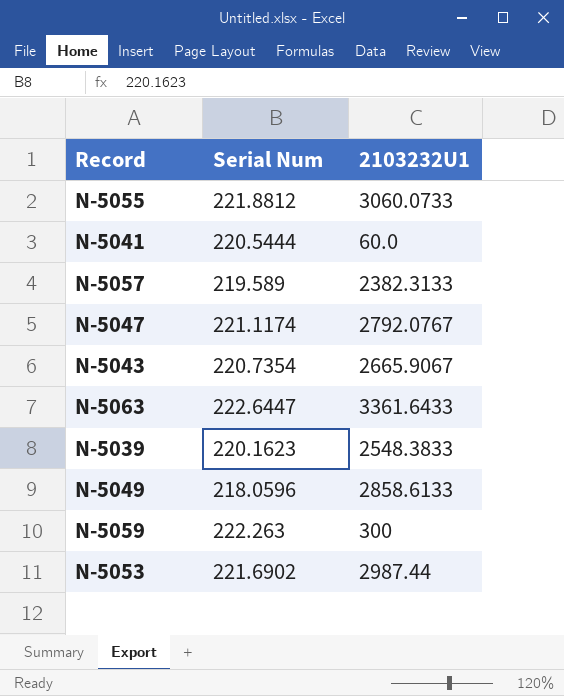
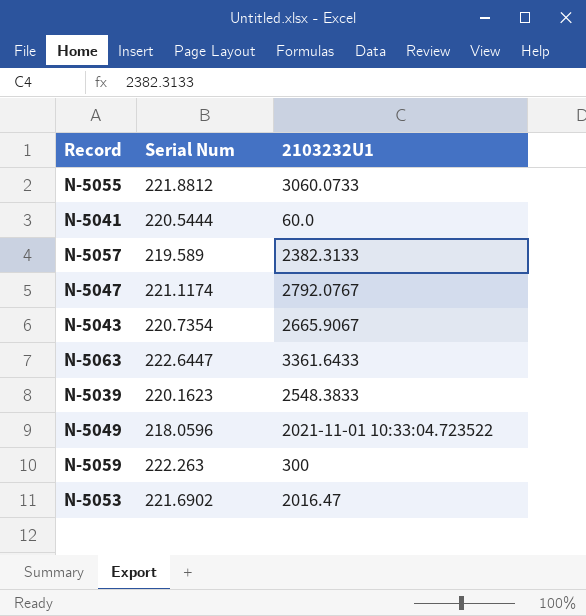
N-5049 | 2103232U1: 2858.6133 -> 2021-11-01 10:33:04.723522
N-5053 | 2103232U1: 2987.44 -> 2016.47

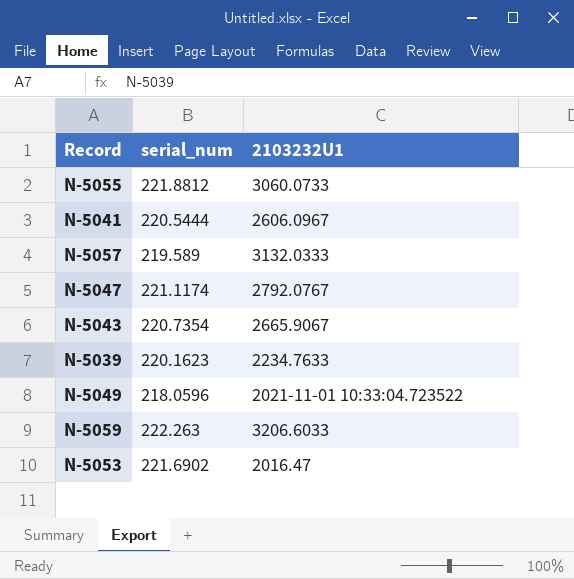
column name: Serial Num -> serial_num
row N-5063: 222.6447 | 3361.6433 -> none
N-5041 | 2103232U1: 60.0 -> 2606.0967
N-5057 | 2103232U1: 2382.3133 -> 3132.0333
N-5039 | 2103232U1: 2548.3833 -> 2234.7633
N-5059 | 2103232U1: 300 -> 3206.6033

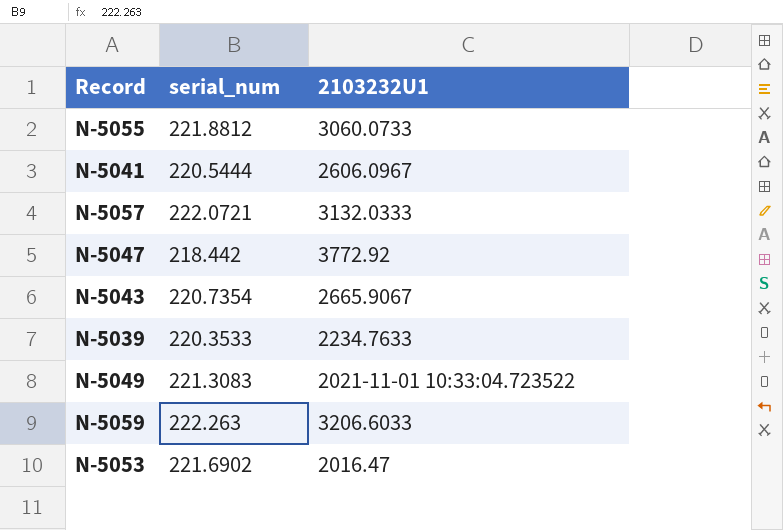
N-5057 | serial_num: 219.589 -> 222.0721
N-5047 | serial_num: 221.1174 -> 218.442
N-5047 | 2103232U1: 2792.0767 -> 3772.92
N-5039 | serial_num: 220.1623 -> 220.3533
N-5049 | serial_num: 218.0596 -> 221.3083

